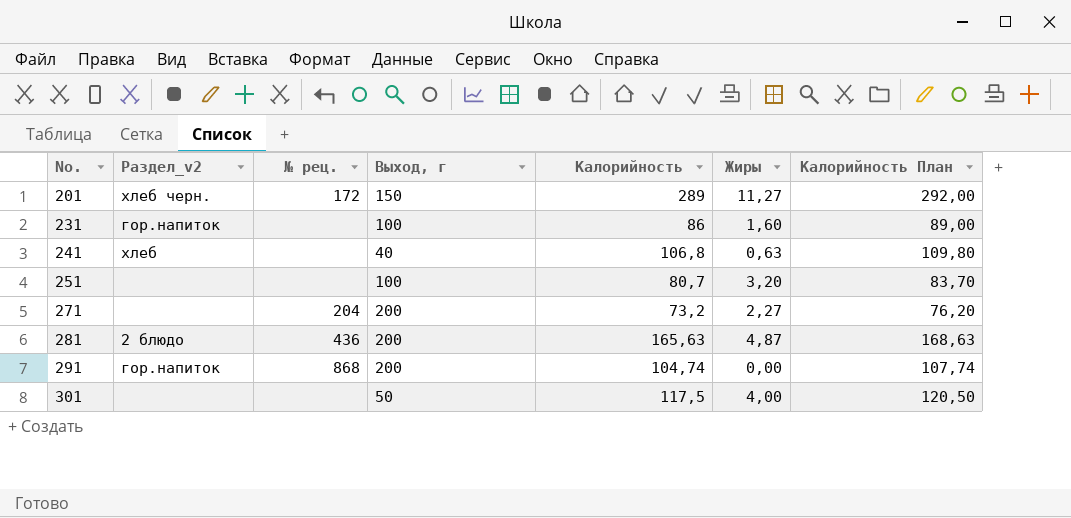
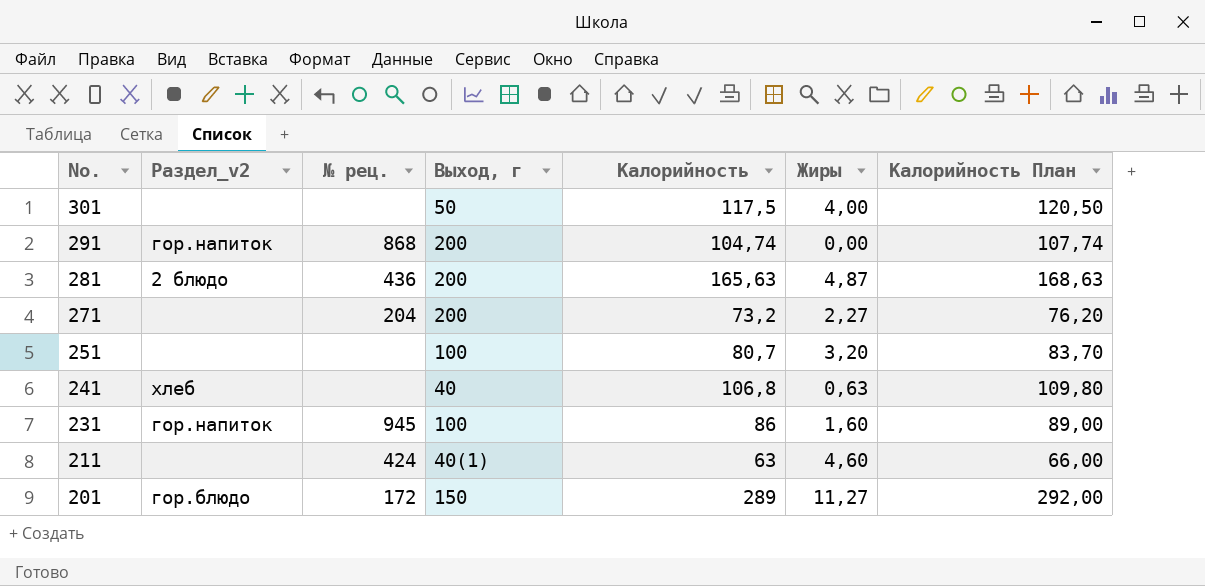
row order: No. ascending -> No. descending
231 | № рец.: none -> 945
row 211: none -> none | 424 | 40(1) | 63 | 4,60 | 66,00
201 | Раздел_v2: хлеб черн. -> гор.блюдо

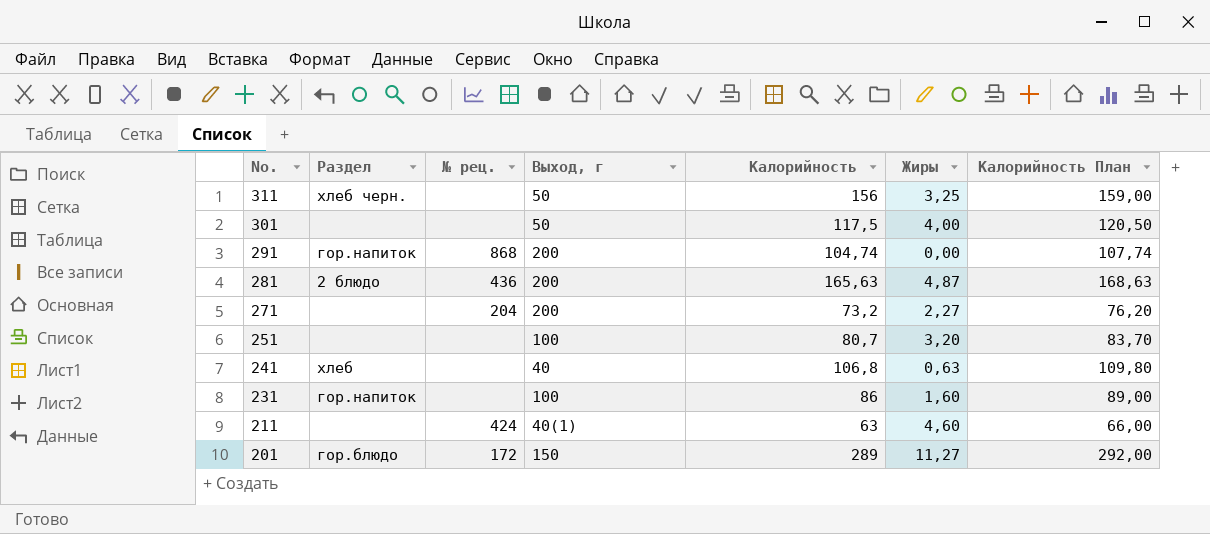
column name: Раздел_v2 -> Раздел
row 311: none -> хлеб черн. | none | 50 | 156 | 3,25 | 159,00
231 | № рец.: 945 -> none

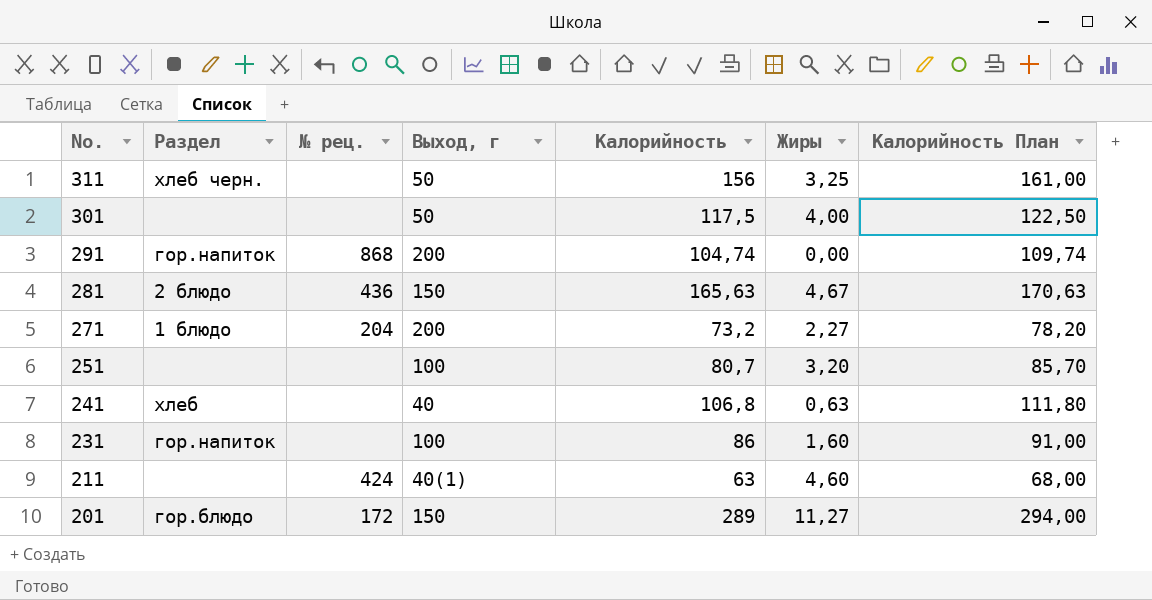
column Калорийность План | formula: [Калорийность] + 3 -> [Калорийность] + 5
281 | Выход, г: 200 -> 150
281 | Жиры: 4,87 -> 4,67
271 | Раздел: none -> 1 блюдо

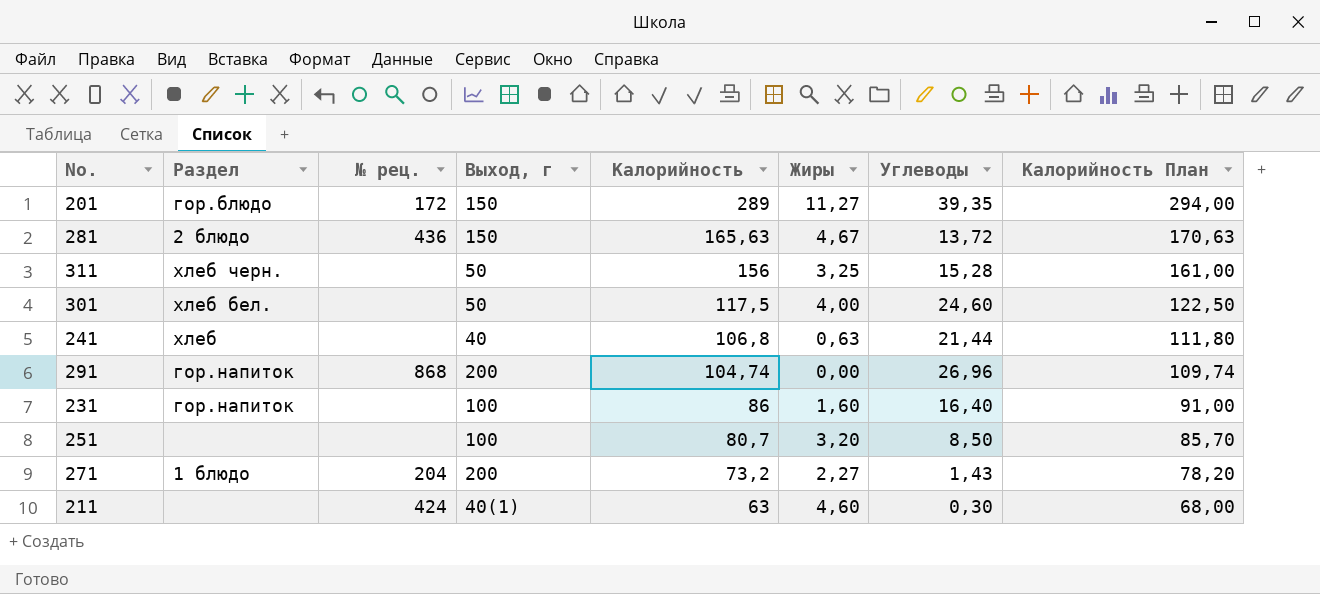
row order: No. descending -> Калорийность descending
column Углеводы | position: none -> 7
301 | Раздел: none -> хлеб бел.

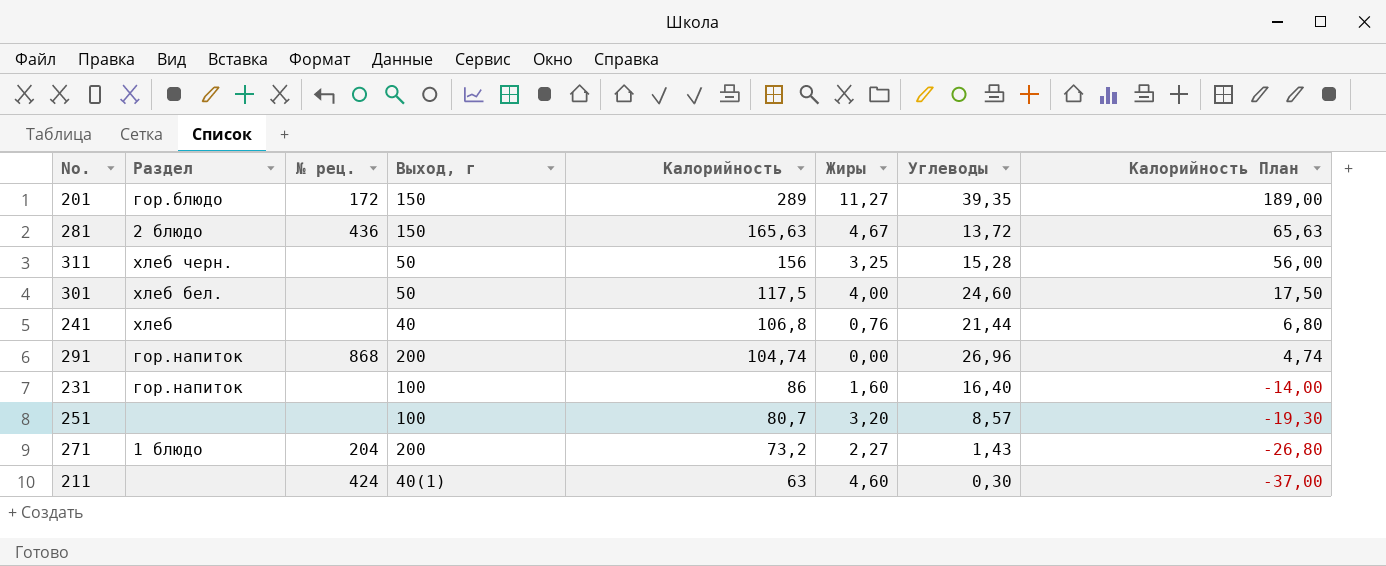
column Калорийность План | formula: [Калорийность] + 5 -> [Калорийность] - 100
241 | Жиры: 0,63 -> 0,76
251 | Углеводы: 8,50 -> 8,57

